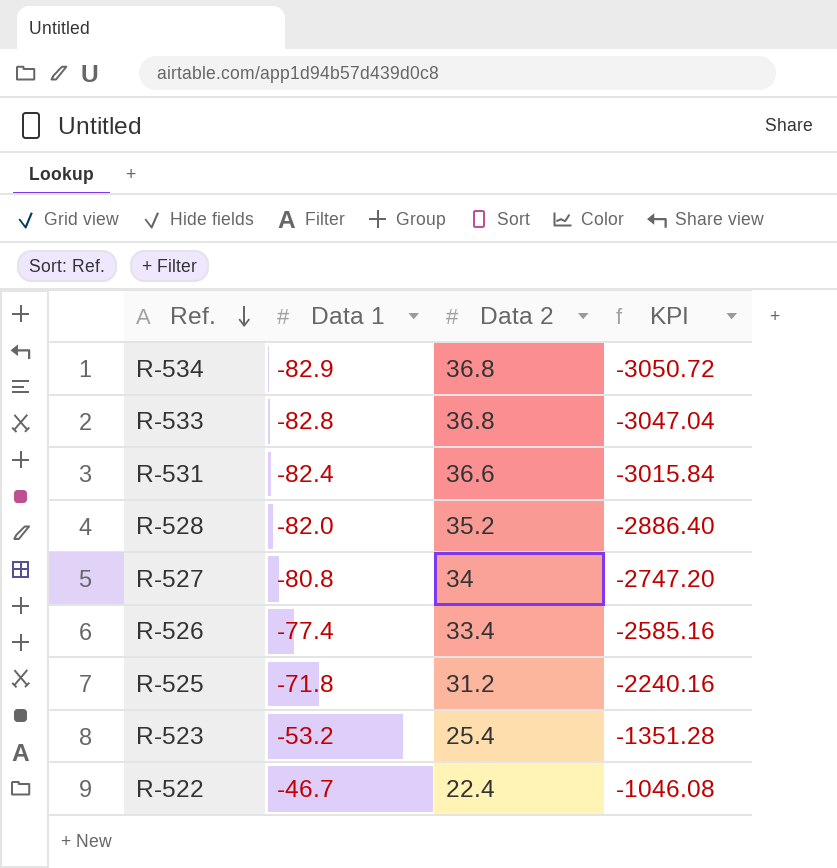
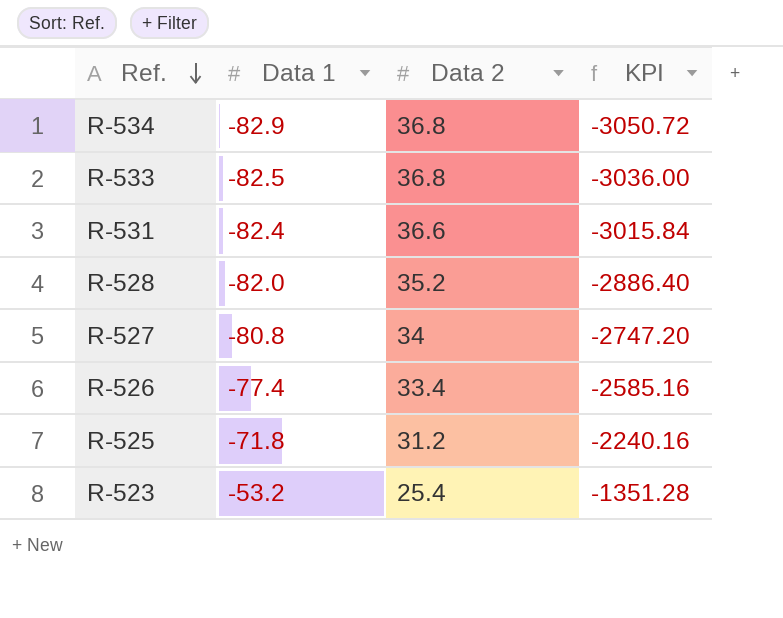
row R-522: -46.7 | 22.4 | -1046.08 -> none
R-533 | Data 1: -82.8 -> -82.5
R-533 | KPI: -3047.04 -> -3036.00

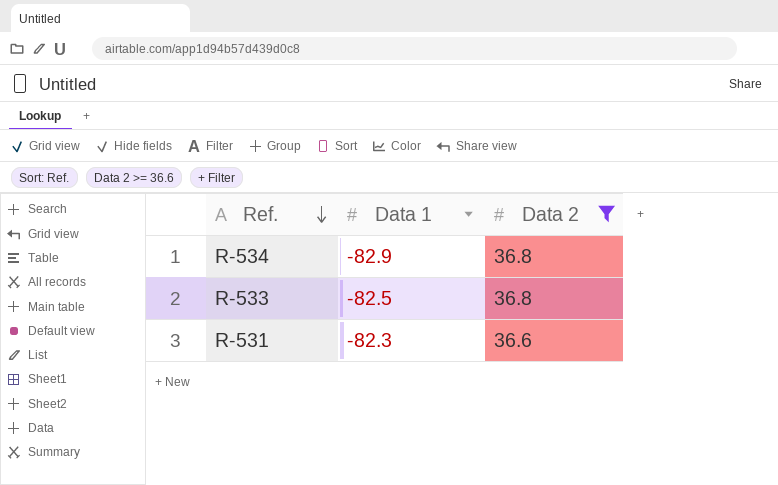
filter: none -> Data 2 >= 36.6
column KPI | formula: [Data 1] * [Data 2] -> none
R-531 | Data 1: -82.4 -> -82.3

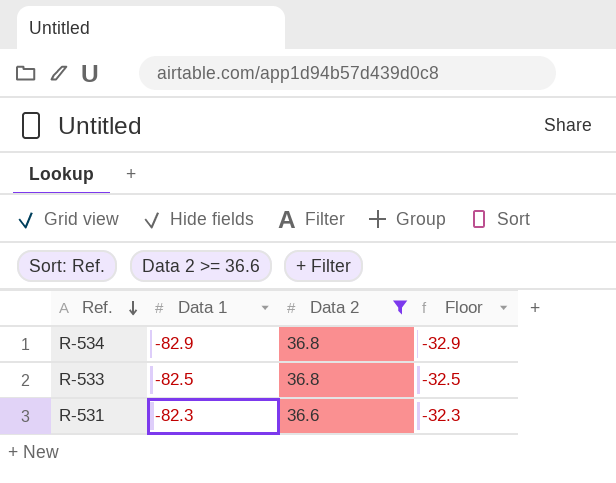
column Floor | formula: none -> [Data 1] + 50

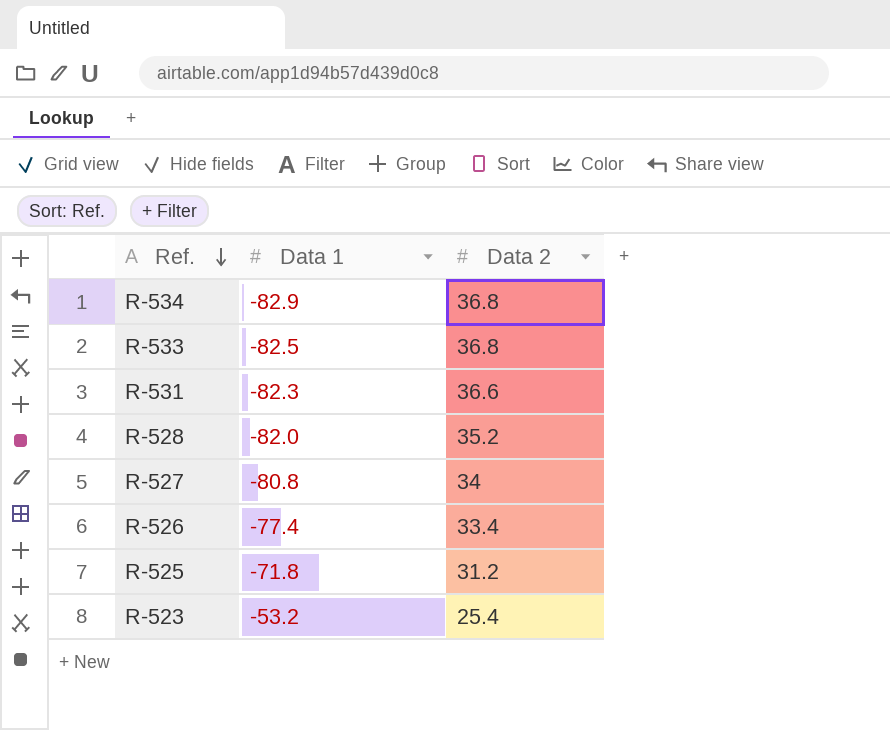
filter: Data 2 >= 36.6 -> none
column Floor | formula: [Data 1] + 50 -> none

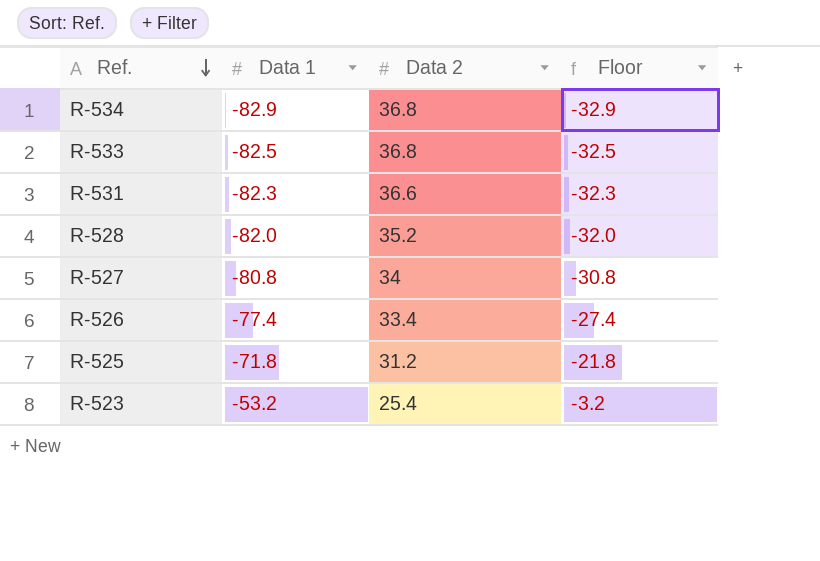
column Floor | formula: none -> [Data 1] + 50

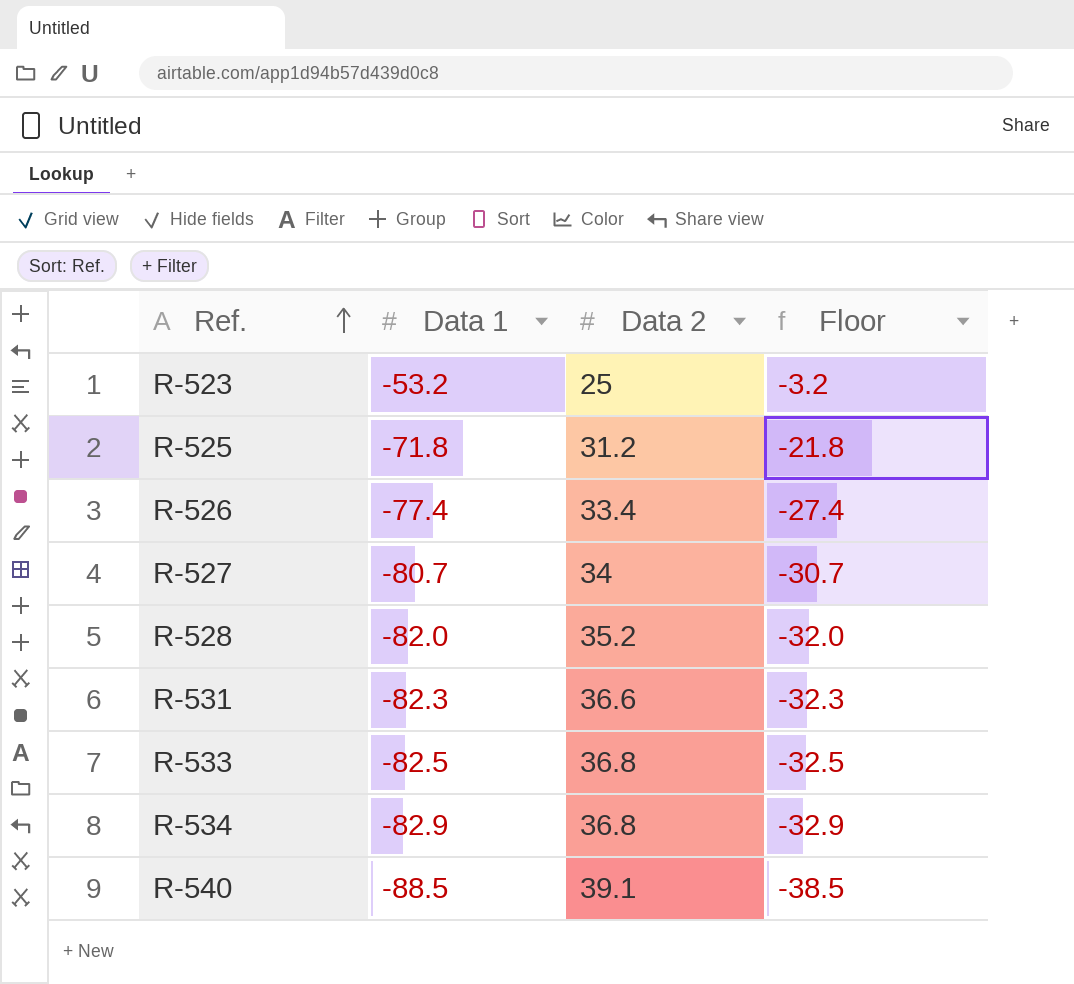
row order: Ref. descending -> Ref. ascending
R-523 | Data 2: 25.4 -> 25
R-527 | Data 1: -80.8 -> -80.7
R-527 | Floor: -30.8 -> -30.7
row R-540: none -> -88.5 | 39.1 | -38.5

